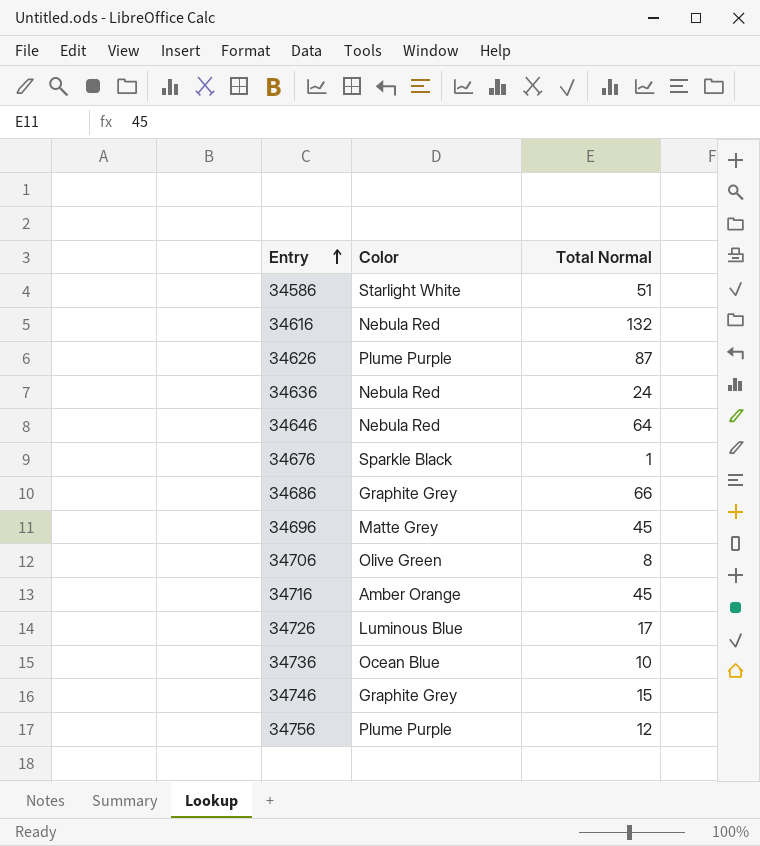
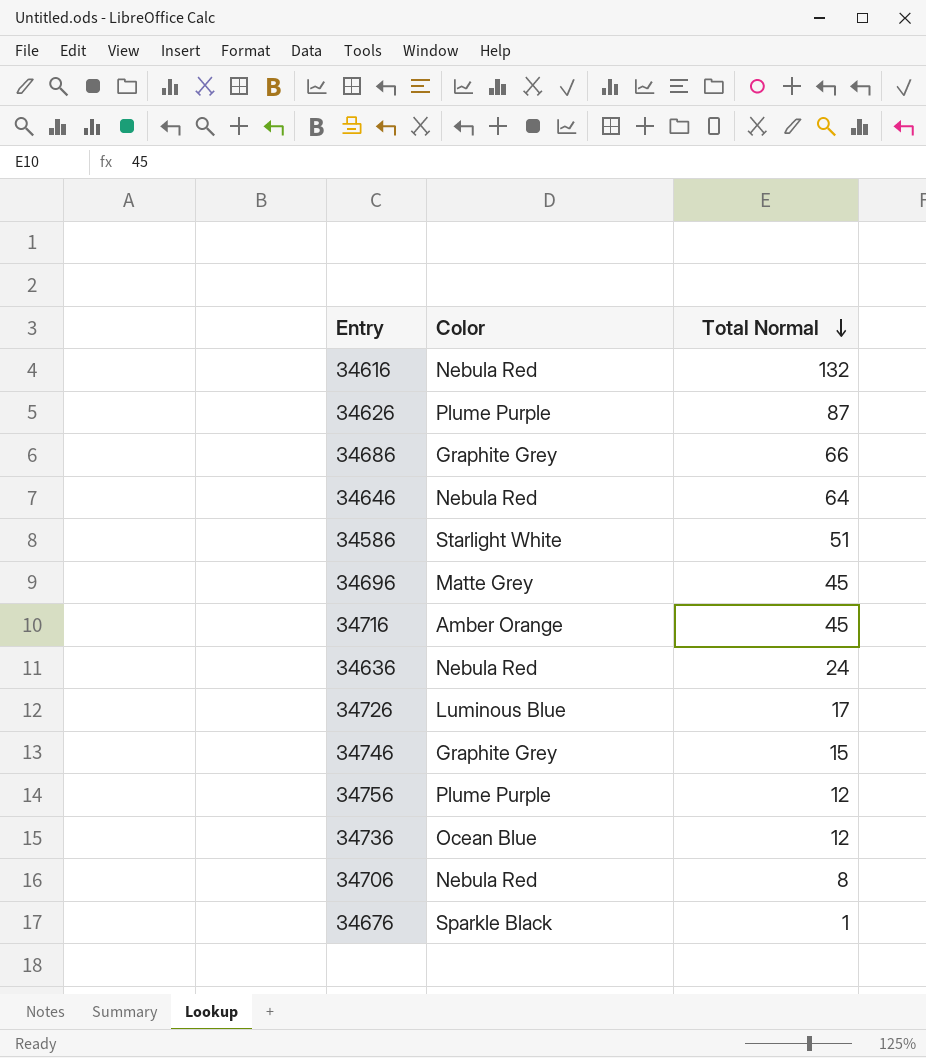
row order: Entry ascending -> Total Normal descending
34736 | Total Normal: 10 -> 12
34706 | Color: Olive Green -> Nebula Red

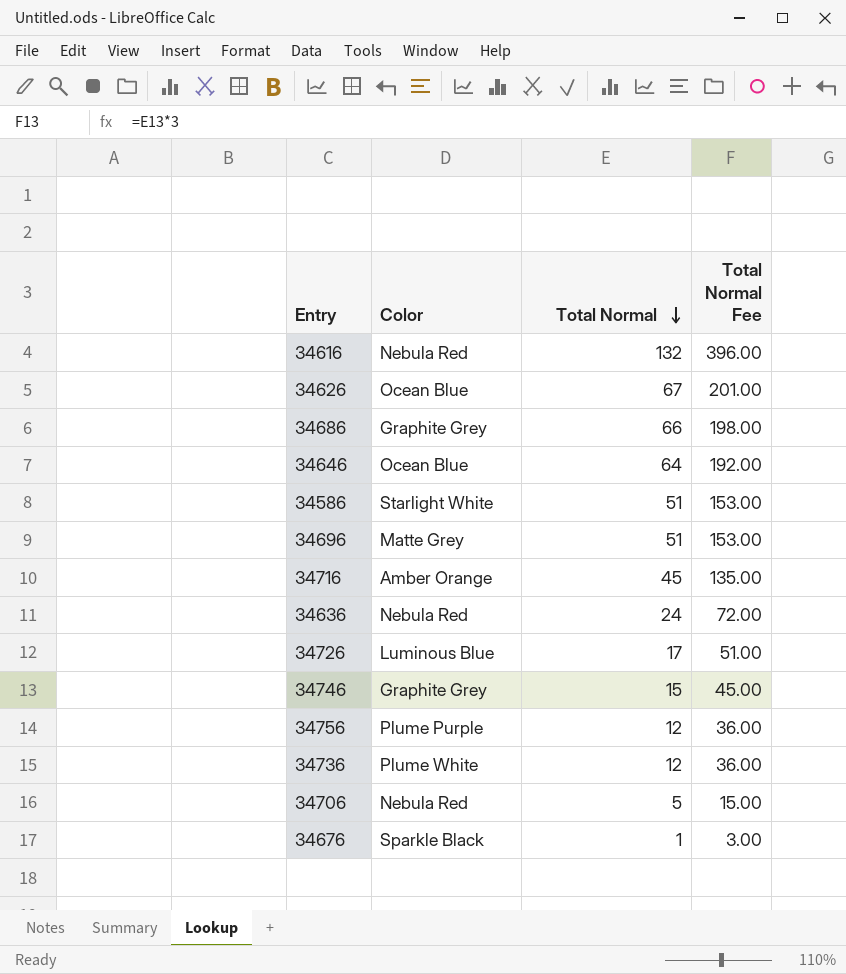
column Total Normal Fee | formula: none -> [Total Normal] * 3
34626 | Color: Plume Purple -> Ocean Blue
34626 | Total Normal: 87 -> 67
34646 | Color: Nebula Red -> Ocean Blue
34696 | Total Normal: 45 -> 51
34736 | Color: Ocean Blue -> Plume White
34706 | Total Normal: 8 -> 5

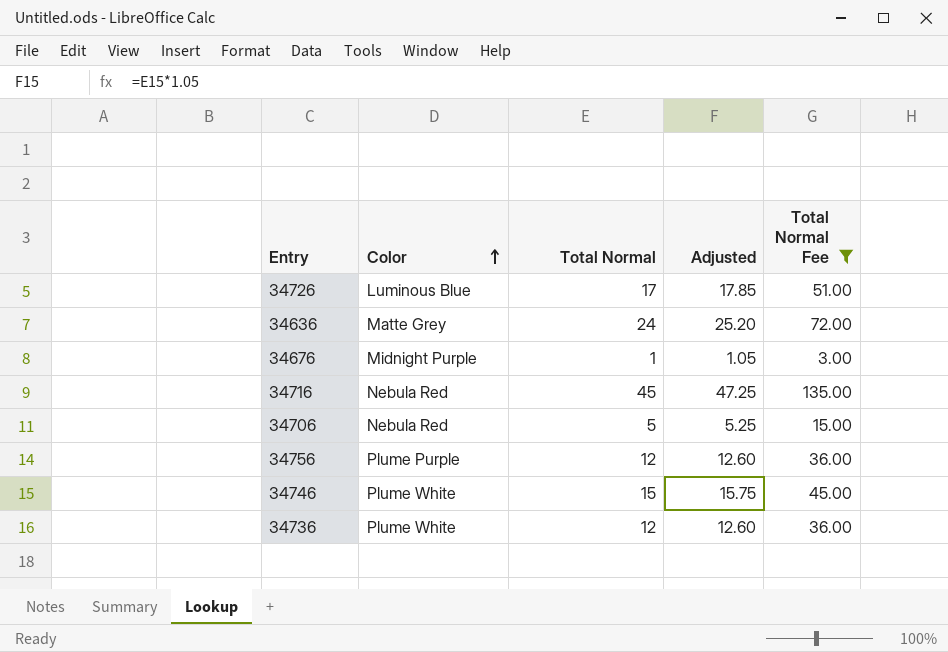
filter: none -> Total Normal Fee <= 135.00
row order: Total Normal descending -> Color ascending
column Adjusted | formula: none -> [Total Normal] * 1.05
34636 | Color: Nebula Red -> Matte Grey
34676 | Color: Sparkle Black -> Midnight Purple
34716 | Color: Amber Orange -> Nebula Red
34746 | Color: Graphite Grey -> Plume White

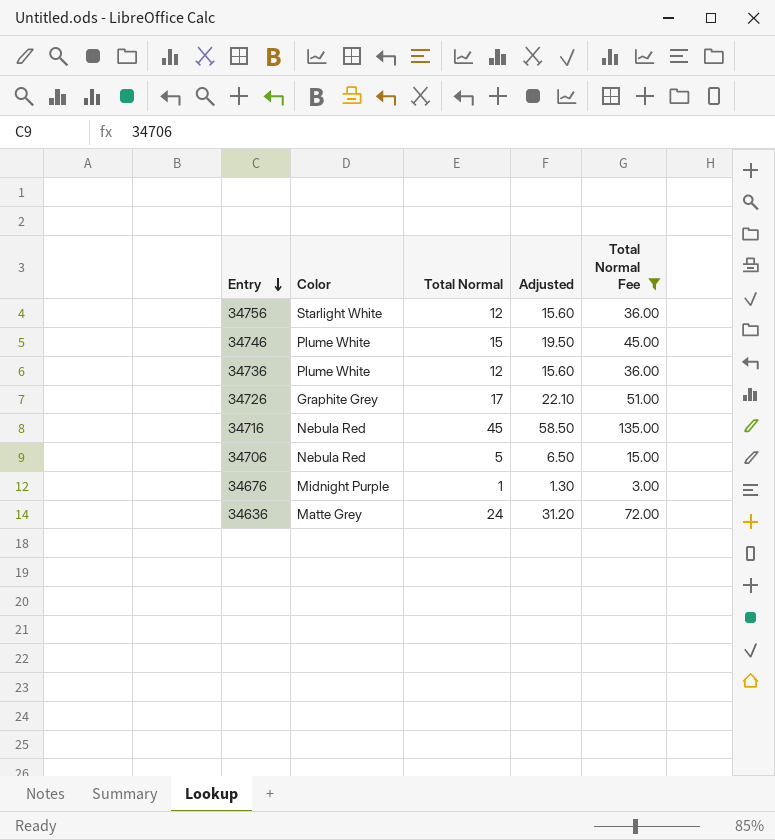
row order: Color ascending -> Entry descending
column Adjusted | formula: [Total Normal] * 1.05 -> [Total Normal] * 1.3
34756 | Color: Plume Purple -> Starlight White
34726 | Color: Luminous Blue -> Graphite Grey

